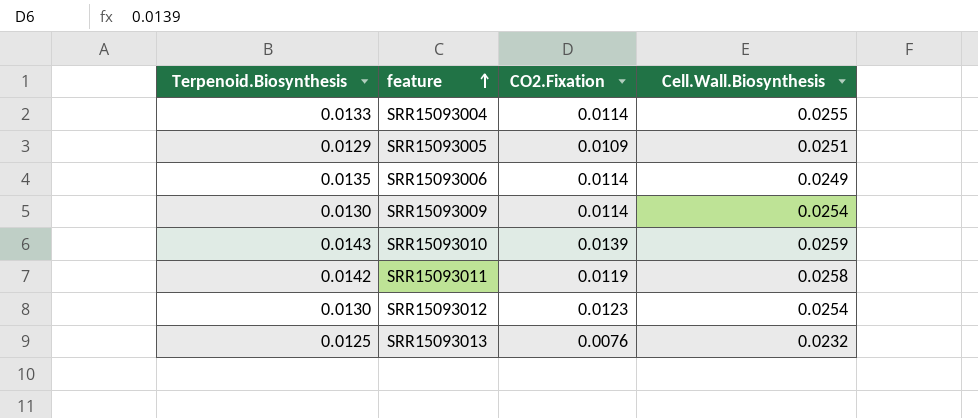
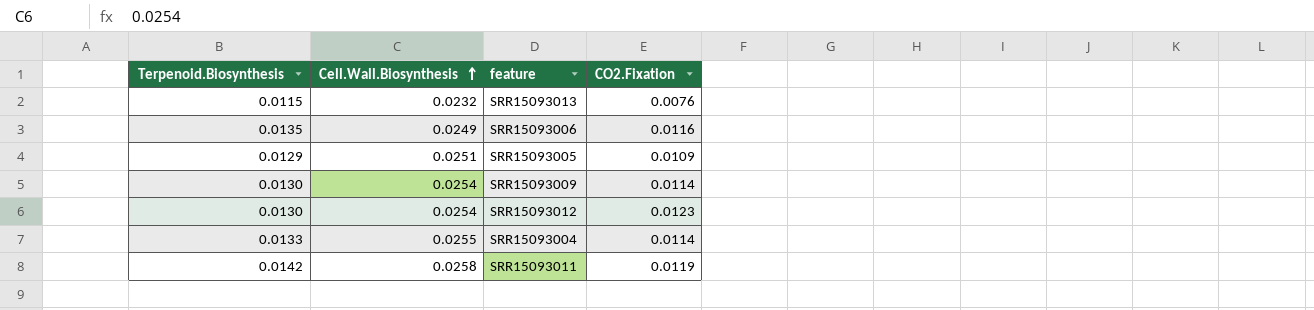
row order: feature ascending -> Cell.Wall.Biosynthesis ascending
column Cell.Wall.Biosynthesis | position: 4 -> 2
row SRR15093010: 0.0143 | 0.0139 | 0.0259 -> none
SRR15093013 | Terpenoid.Biosynthesis: 0.0125 -> 0.0115
SRR15093006 | CO2.Fixation: 0.0114 -> 0.0116

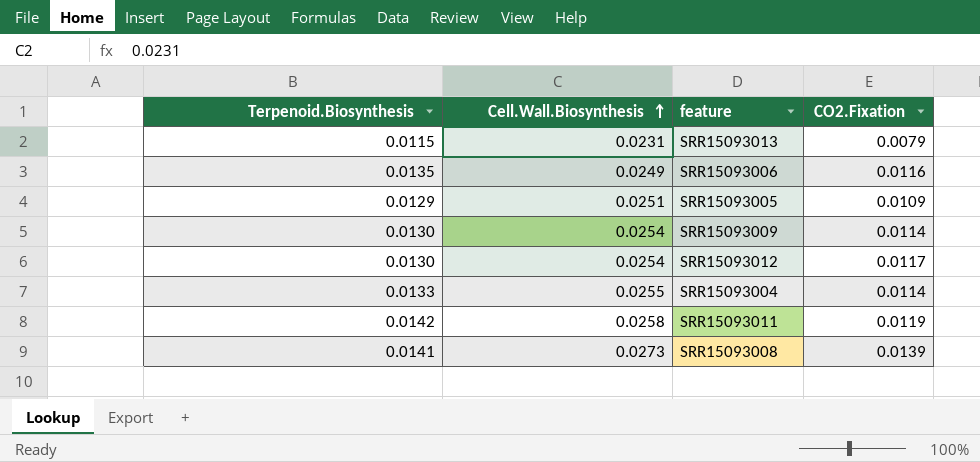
SRR15093013 | Cell.Wall.Biosynthesis: 0.0232 -> 0.0231
SRR15093013 | CO2.Fixation: 0.0076 -> 0.0079
SRR15093012 | CO2.Fixation: 0.0123 -> 0.0117
row SRR15093008: none -> 0.0141 | 0.0273 | 0.0139

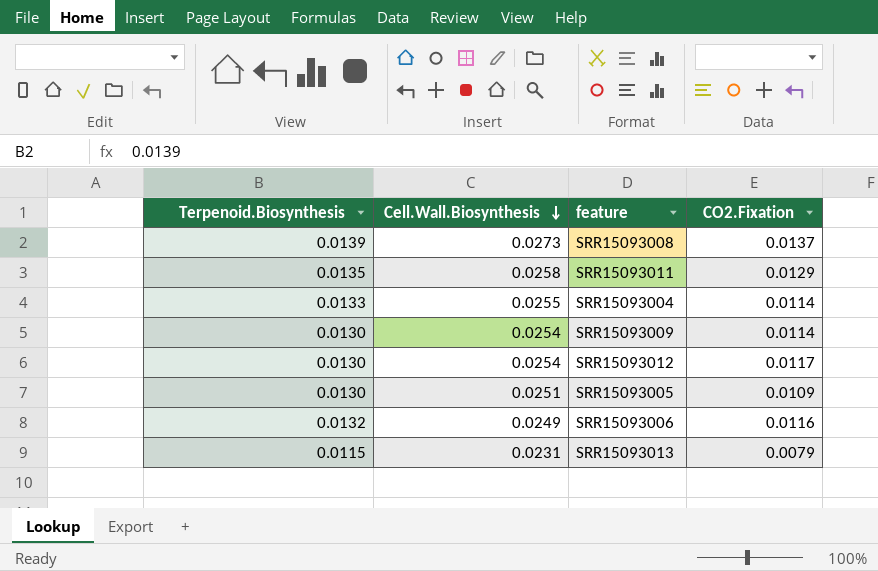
row order: Cell.Wall.Biosynthesis ascending -> Cell.Wall.Biosynthesis descending
SRR15093008 | Terpenoid.Biosynthesis: 0.0141 -> 0.0139
SRR15093008 | CO2.Fixation: 0.0139 -> 0.0137
SRR15093011 | Terpenoid.Biosynthesis: 0.0142 -> 0.0135
SRR15093011 | CO2.Fixation: 0.0119 -> 0.0129
SRR15093005 | Terpenoid.Biosynthesis: 0.0129 -> 0.0130
SRR15093006 | Terpenoid.Biosynthesis: 0.0135 -> 0.0132

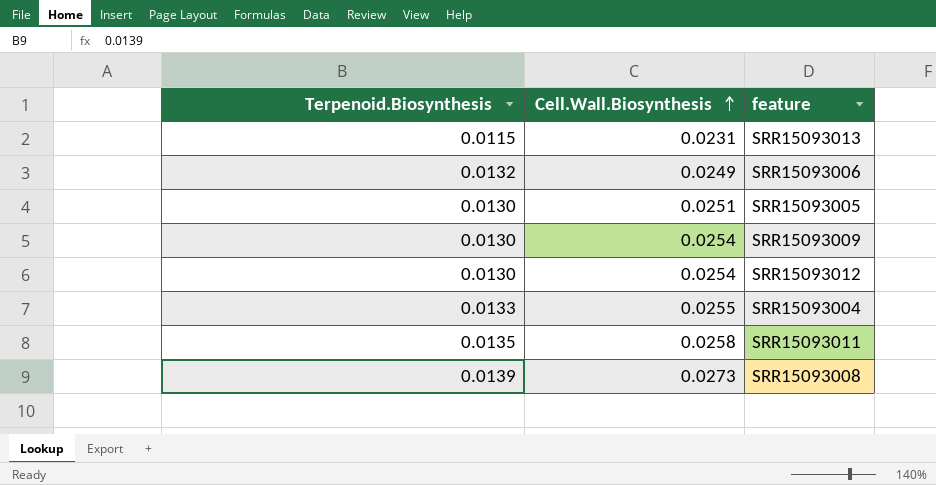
row order: Cell.Wall.Biosynthesis descending -> Cell.Wall.Biosynthesis ascending
column CO2.Fixation | position: 4 -> none

